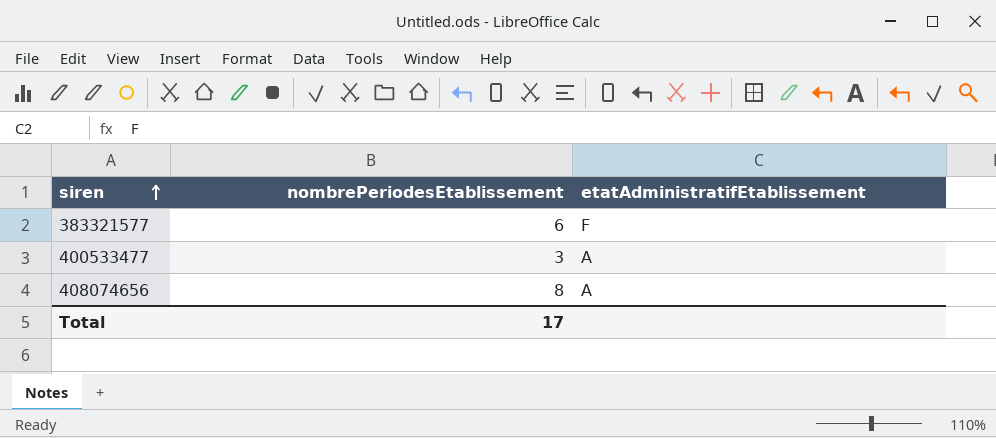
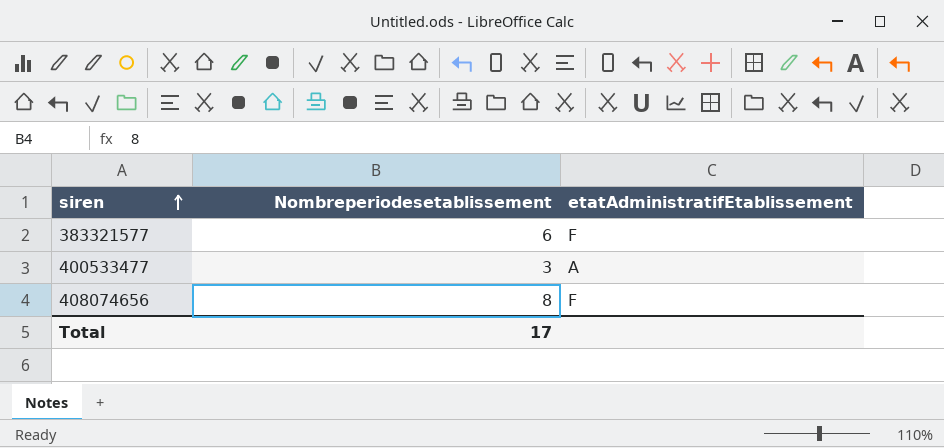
column name: nombrePeriodesEtablissement -> Nombreperiodesetablissement
408074656 | etatAdministratifEtablissement: A -> F

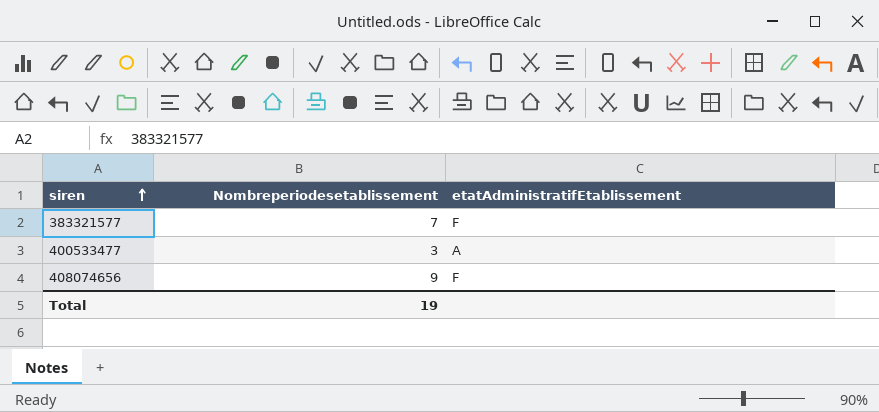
383321577 | Nombreperiodesetablissement: 6 -> 7
408074656 | Nombreperiodesetablissement: 8 -> 9
Total | Nombreperiodesetablissement: 17 -> 19

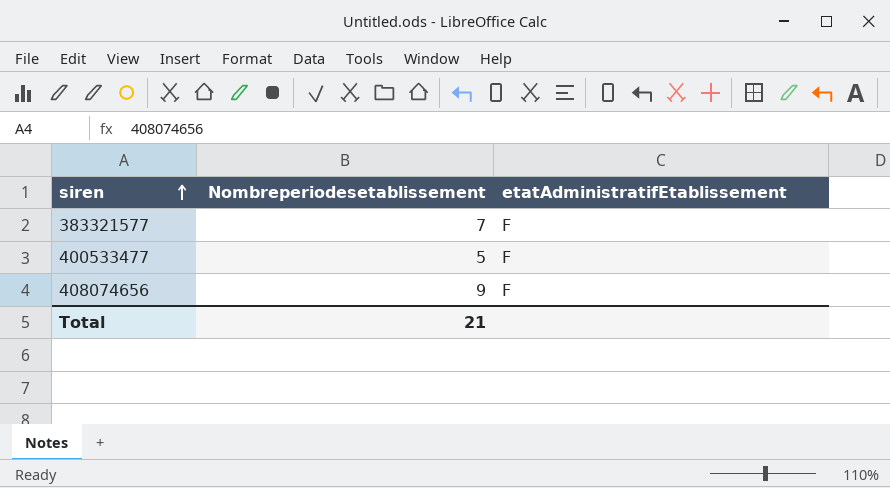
400533477 | Nombreperiodesetablissement: 3 -> 5
400533477 | etatAdministratifEtablissement: A -> F
Total | Nombreperiodesetablissement: 19 -> 21

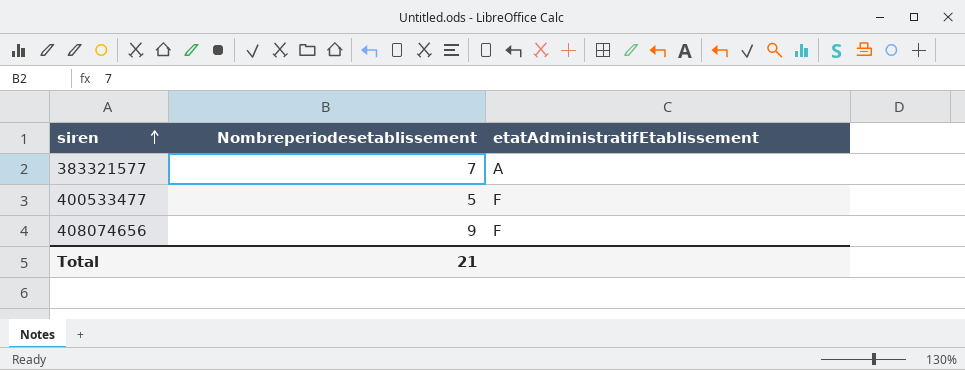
383321577 | etatAdministratifEtablissement: F -> A

